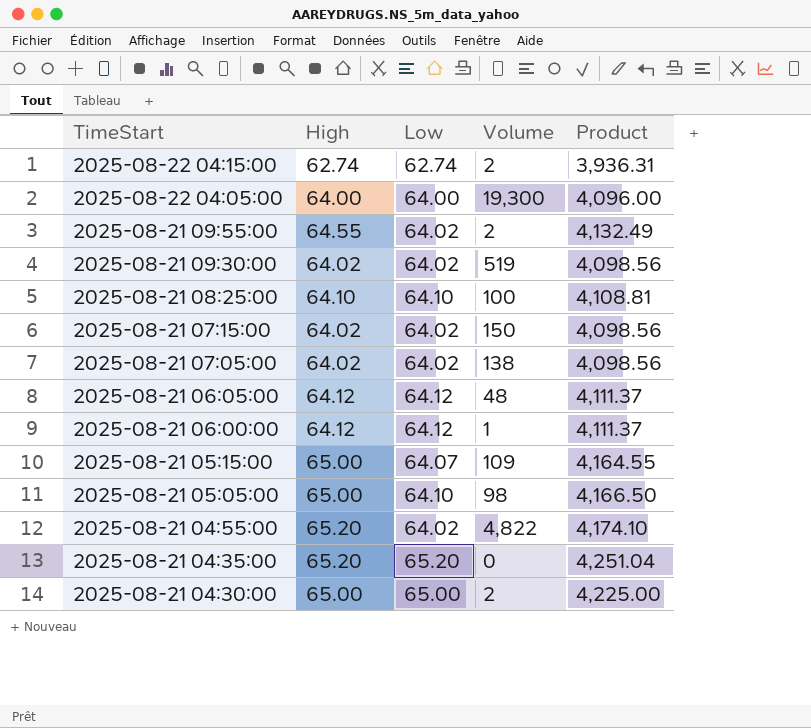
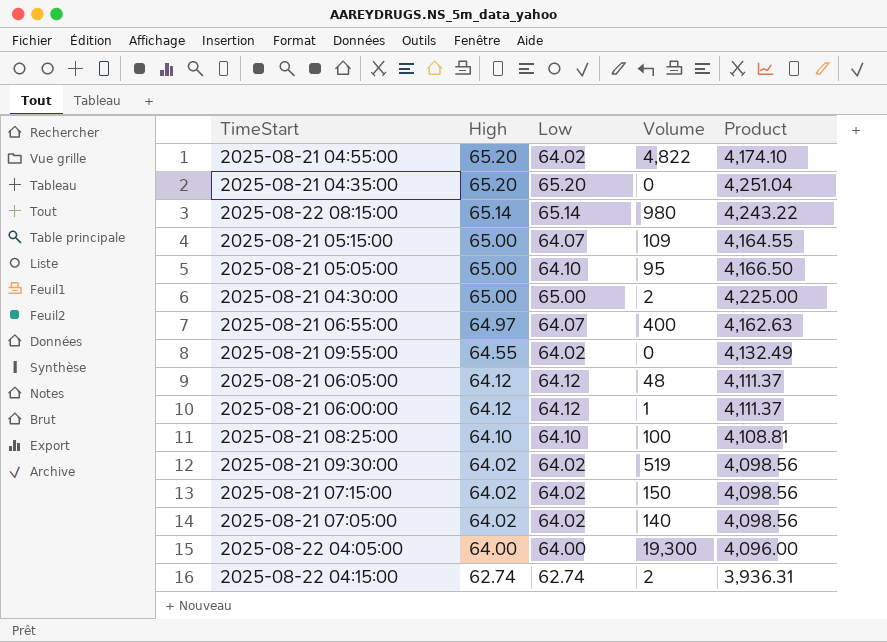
row order: TimeStart descending -> High descending
row 2025-08-22 08:15:00: none -> 65.14 | 65.14 | 980 | 4,243.22
2025-08-21 05:05:00 | Volume: 98 -> 95
row 2025-08-21 06:55:00: none -> 64.97 | 64.07 | 400 | 4,162.63
2025-08-21 09:55:00 | Volume: 2 -> 0
2025-08-21 07:05:00 | Volume: 138 -> 140

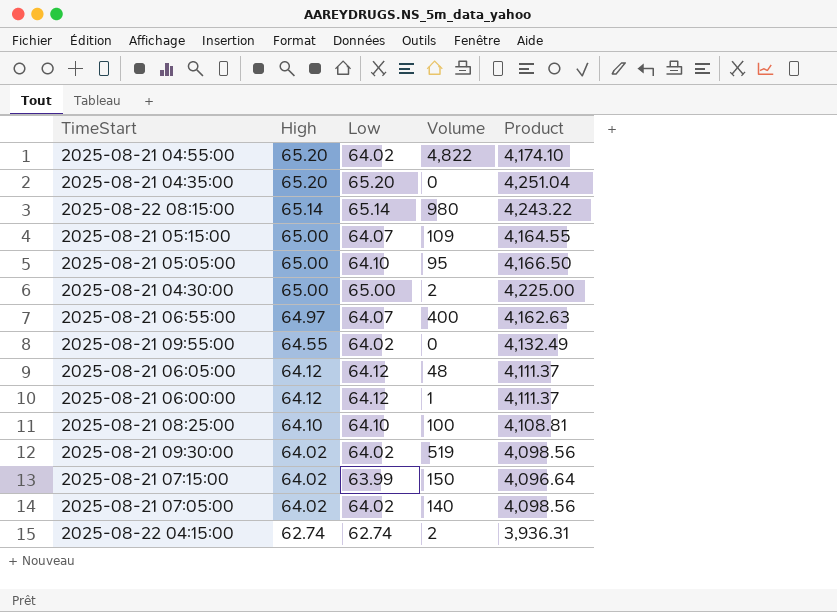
row 2025-08-22 04:05:00: 64.00 | 64.00 | 19,300 | 4,096.00 -> none
2025-08-21 07:15:00 | Low: 64.02 -> 63.99
2025-08-21 07:15:00 | Product: 4,098.56 -> 4,096.64

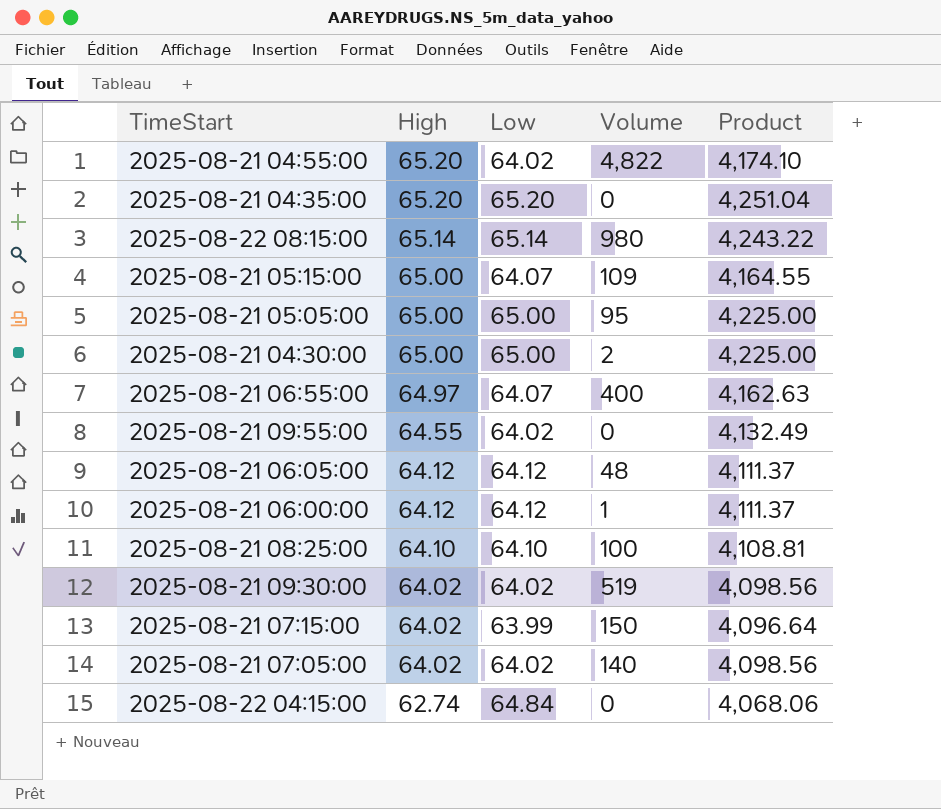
2025-08-21 05:05:00 | Low: 64.10 -> 65.00
2025-08-21 05:05:00 | Product: 4,166.50 -> 4,225.00
2025-08-22 04:15:00 | Low: 62.74 -> 64.84
2025-08-22 04:15:00 | Volume: 2 -> 0
2025-08-22 04:15:00 | Product: 3,936.31 -> 4,068.06

